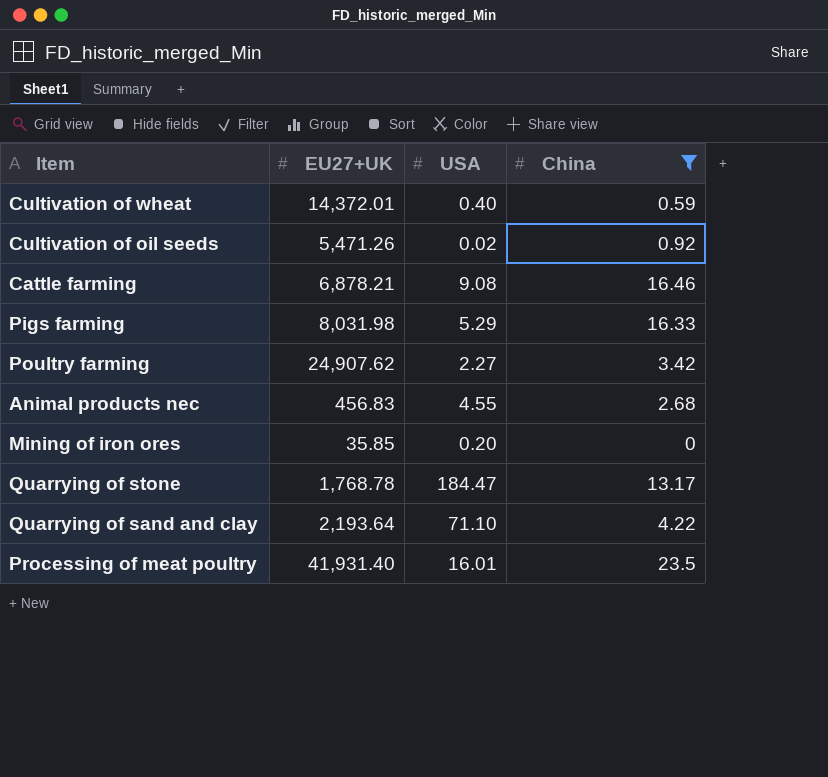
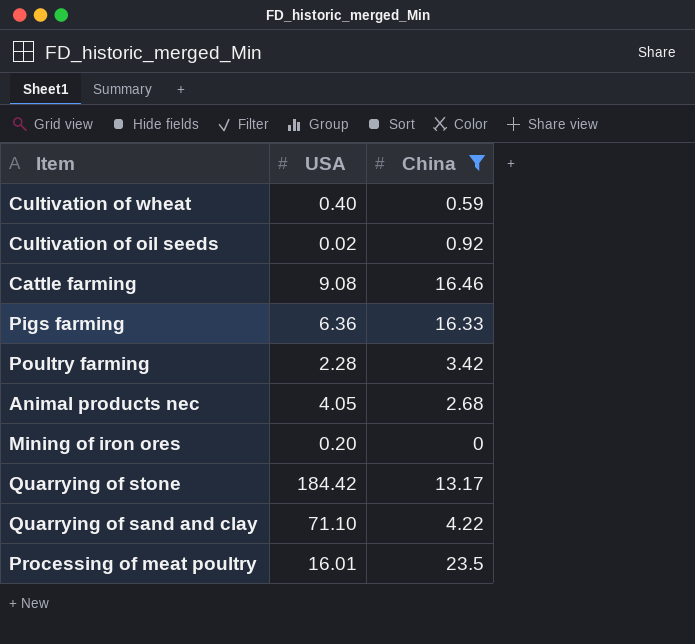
column EU27+UK | position: 2 -> none
Pigs farming | USA: 5.29 -> 6.36
Poultry farming | USA: 2.27 -> 2.28
Animal products nec | USA: 4.55 -> 4.05
Quarrying of stone | USA: 184.47 -> 184.42

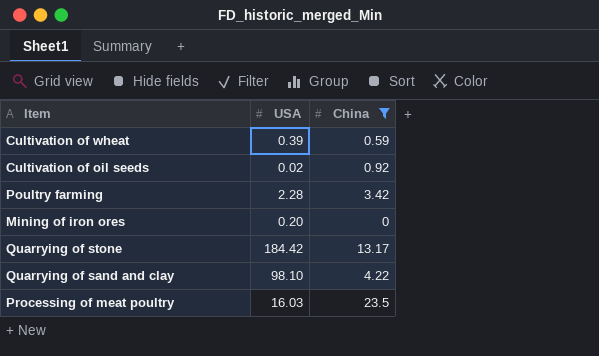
row Cattle farming: 9.08 | 16.46 -> none
row Pigs farming: 6.36 | 16.33 -> none
row Animal products nec: 4.05 | 2.68 -> none
Cultivation of wheat | USA: 0.40 -> 0.39
Quarrying of sand and clay | USA: 71.10 -> 98.10
Processing of meat poultry | USA: 16.01 -> 16.03

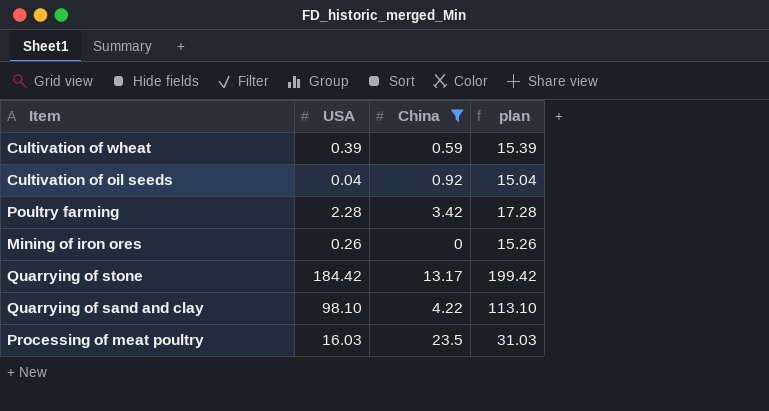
column plan | formula: none -> [USA] + 15
Cultivation of oil seeds | USA: 0.02 -> 0.04
Mining of iron ores | USA: 0.20 -> 0.26

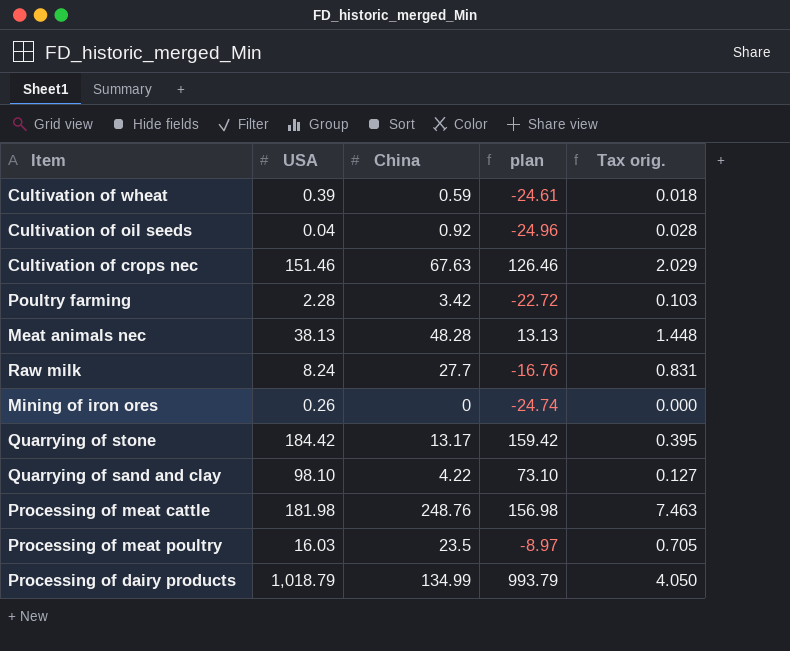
filter: China <= 23.5 -> none
column plan | formula: [USA] + 15 -> [USA] - 25
column Tax orig. | formula: none -> [China] * 0.03

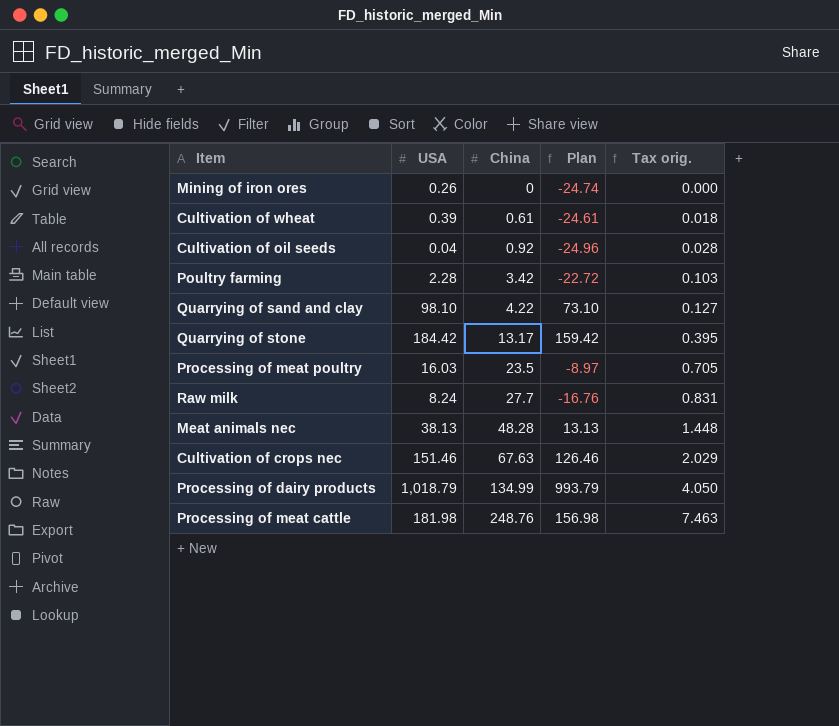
row order: none -> China ascending
column name: plan -> Plan
Cultivation of wheat | China: 0.59 -> 0.61

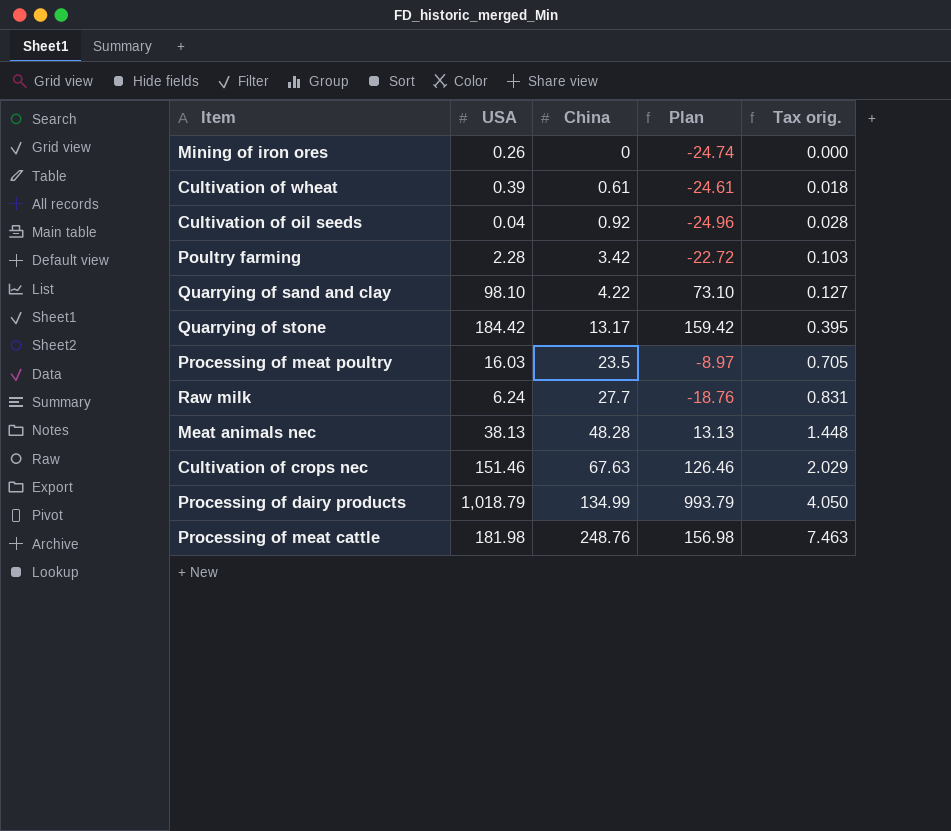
Raw milk | USA: 8.24 -> 6.24
Raw milk | Plan: -16.76 -> -18.76

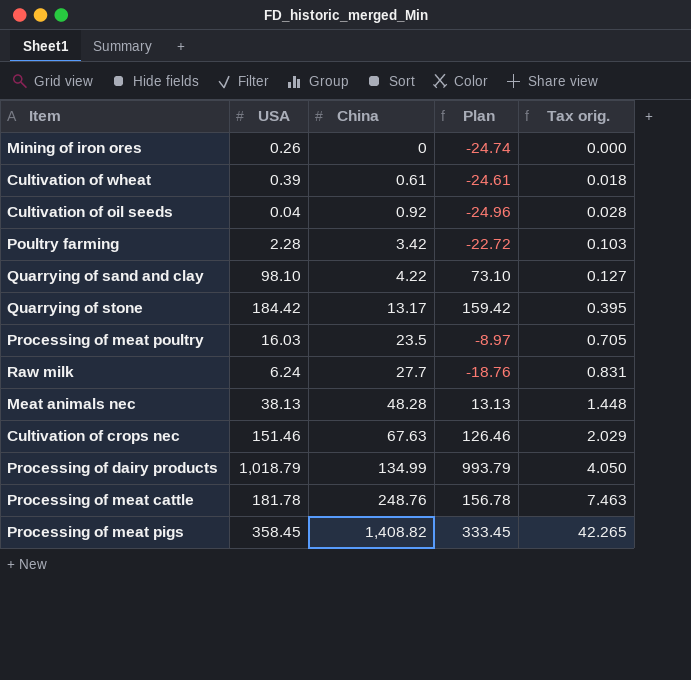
Processing of meat cattle | USA: 181.98 -> 181.78
Processing of meat cattle | Plan: 156.98 -> 156.78
row Processing of meat pigs: none -> 358.45 | 1,408.82 | 333.45 | 42.265

